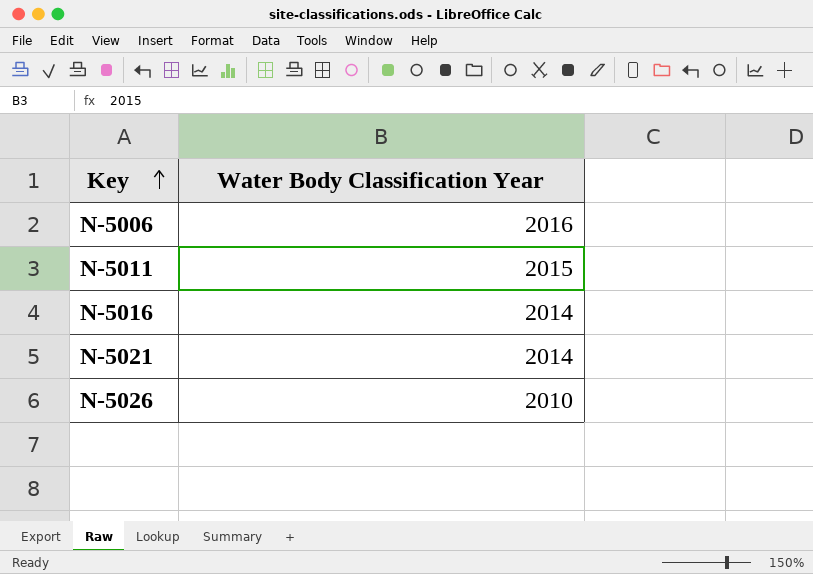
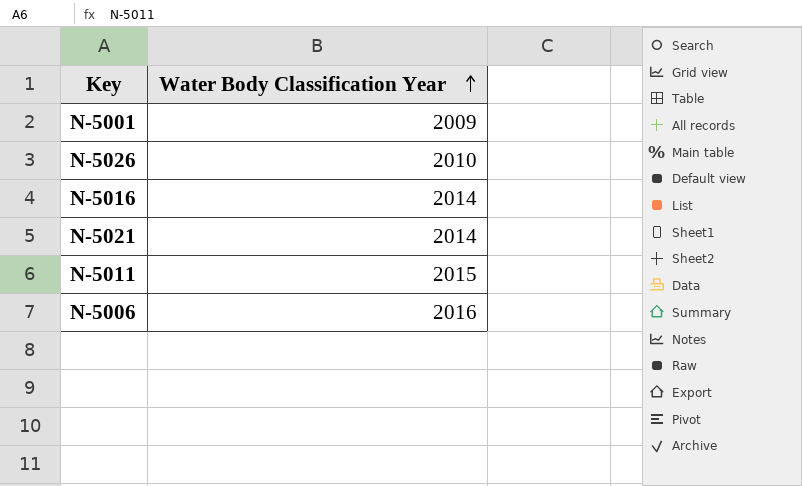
row order: Key ascending -> Water Body Classification Year ascending
row N-5001: none -> 2009

